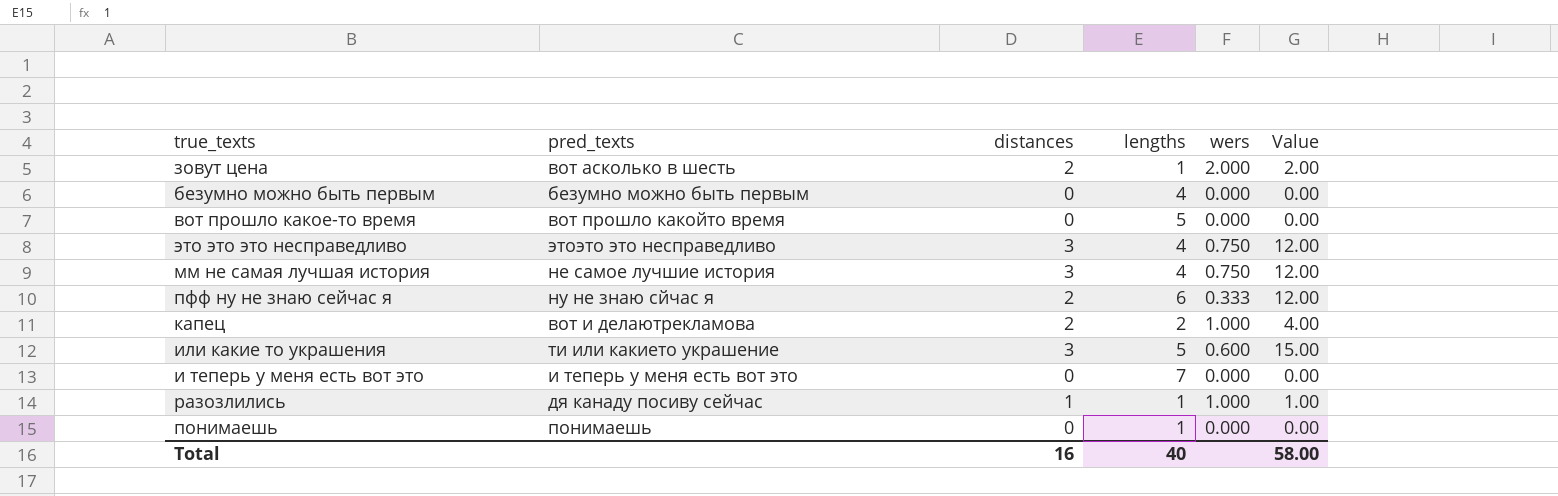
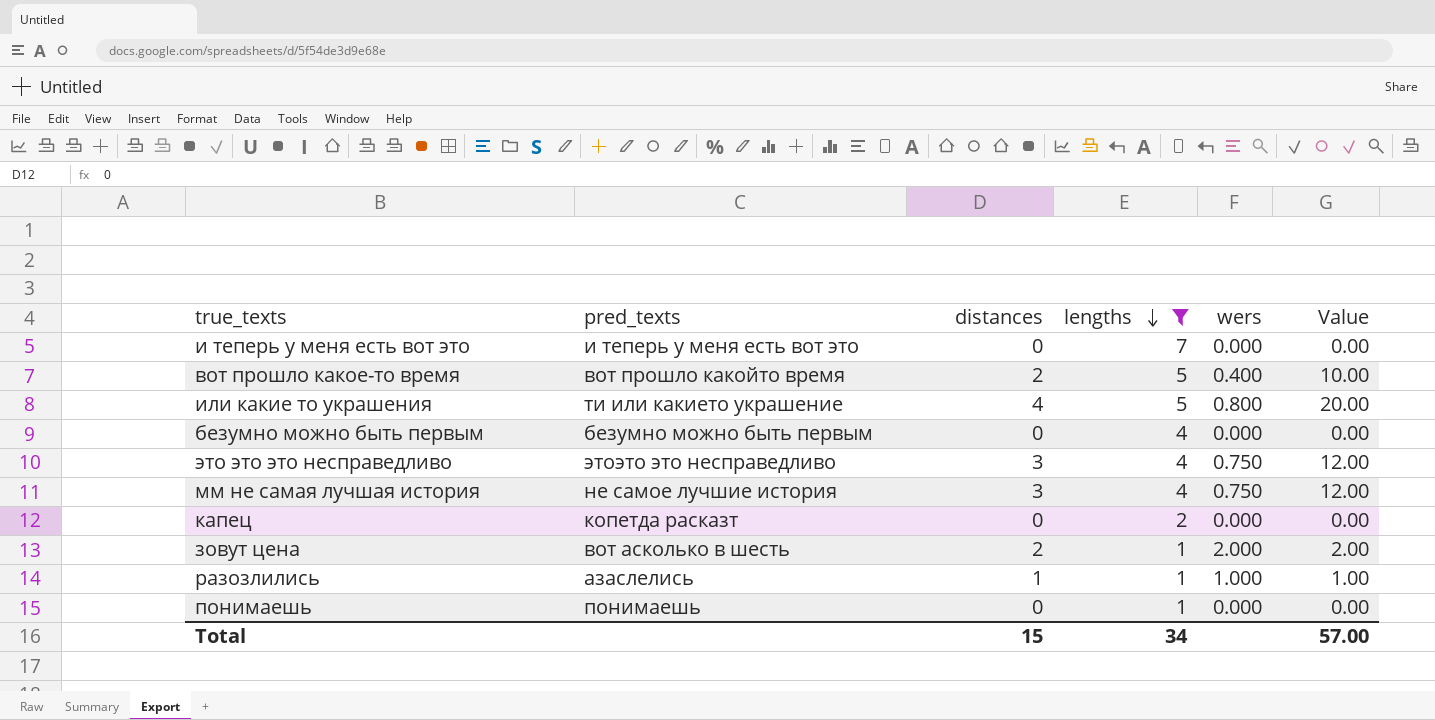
filter: none -> lengths != 6
row order: none -> lengths descending
вот прошло какое-то время | distances: 0 -> 2
вот прошло какое-то время | wers: 0.000 -> 0.400
вот прошло какое-то время | Value: 0.00 -> 10.00
или какие то украшения | distances: 3 -> 4
или какие то украшения | wers: 0.600 -> 0.800
или какие то украшения | Value: 15.00 -> 20.00
капец | pred_texts: вот и делаютрекламова -> копетда расказт
капец | distances: 2 -> 0
капец | wers: 1.000 -> 0.000
капец | Value: 4.00 -> 0.00
разозлились | pred_texts: дя канаду посиву сейчас -> азаслелись
Total | distances: 16 -> 15
Total | lengths: 40 -> 34
Total | Value: 58.00 -> 57.00

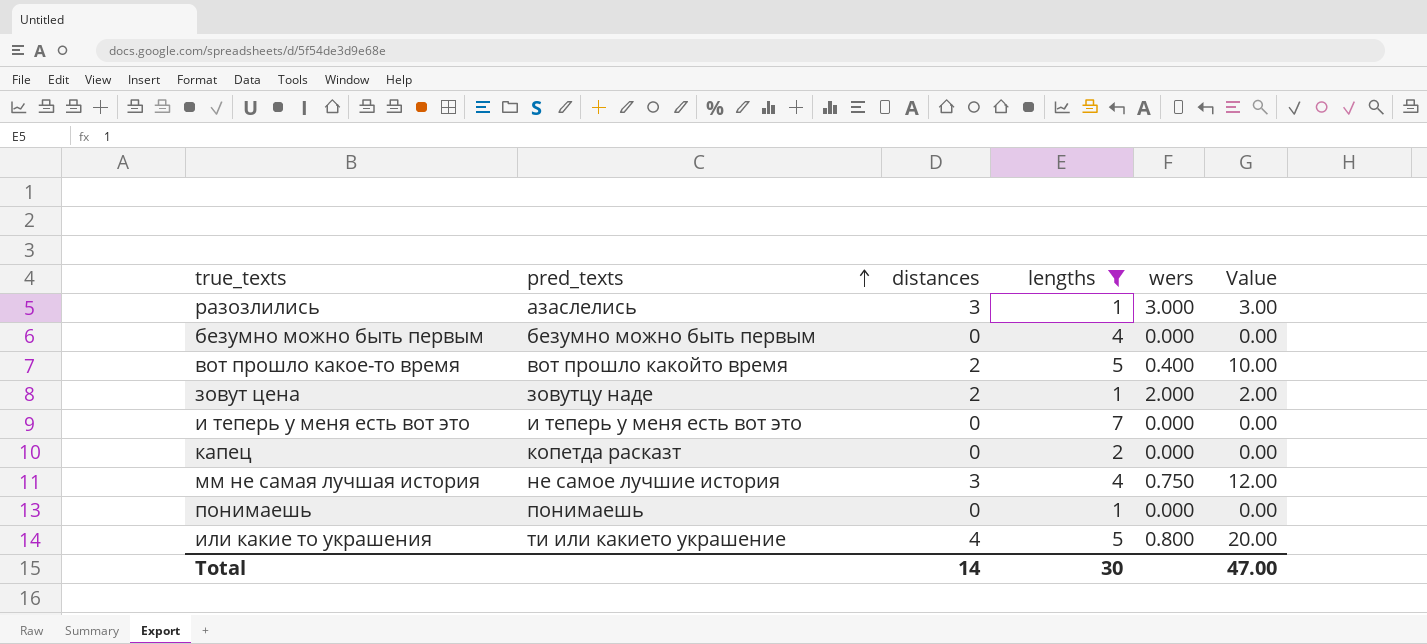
row order: lengths descending -> pred_texts ascending
row это это это несправедливо: этоэто это несправедливо | 3 | 4 | 0.750 | 12.00 -> none
разозлились | distances: 1 -> 3
разозлились | wers: 1.000 -> 3.000
разозлились | Value: 1.00 -> 3.00
зовут цена | pred_texts: вот асколько в шесть -> зовутцу наде
Total | distances: 15 -> 14
Total | lengths: 34 -> 30
Total | Value: 57.00 -> 47.00

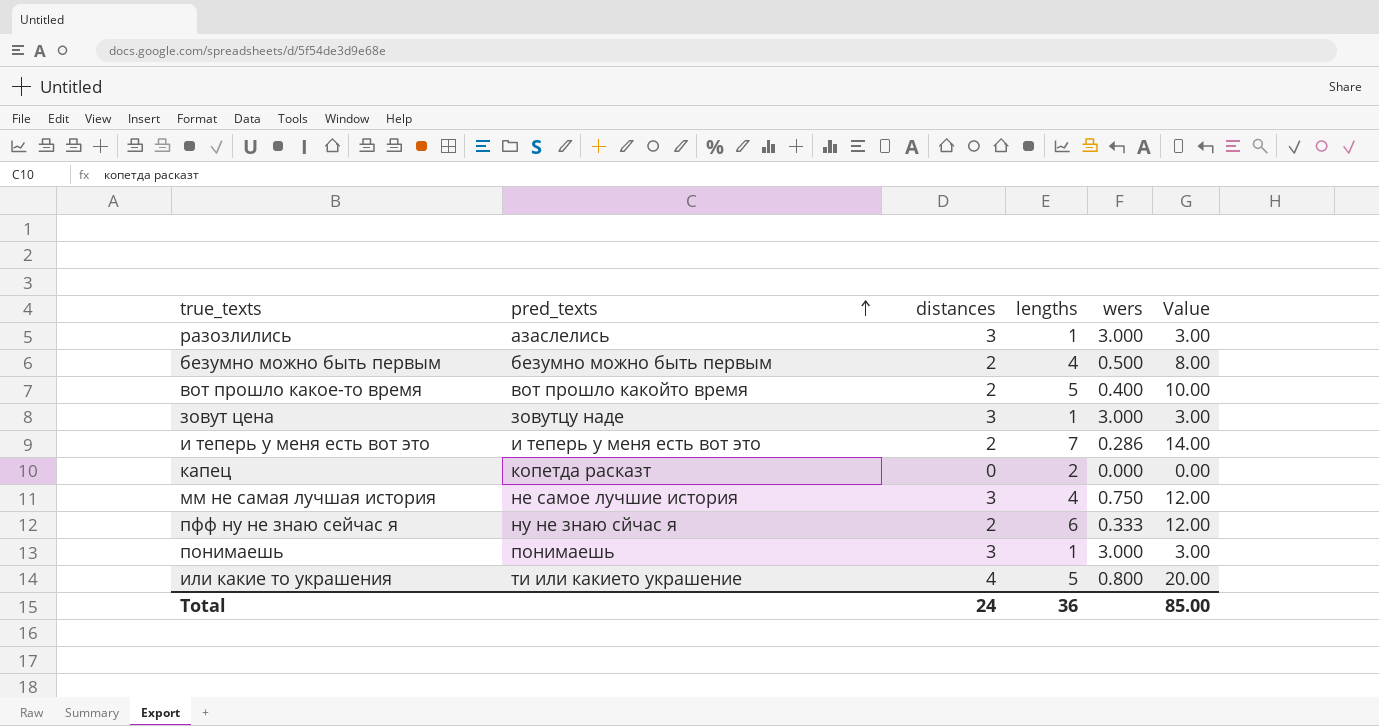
filter: lengths != 6 -> none
безумно можно быть первым | distances: 0 -> 2
безумно можно быть первым | wers: 0.000 -> 0.500
безумно можно быть первым | Value: 0.00 -> 8.00
зовут цена | distances: 2 -> 3
зовут цена | wers: 2.000 -> 3.000
зовут цена | Value: 2.00 -> 3.00
и теперь у меня есть вот это | distances: 0 -> 2
и теперь у меня есть вот это | wers: 0.000 -> 0.286
и теперь у меня есть вот это | Value: 0.00 -> 14.00
понимаешь | distances: 0 -> 3
понимаешь | wers: 0.000 -> 3.000
понимаешь | Value: 0.00 -> 3.00
Total | distances: 14 -> 24
Total | lengths: 30 -> 36
Total | Value: 47.00 -> 85.00

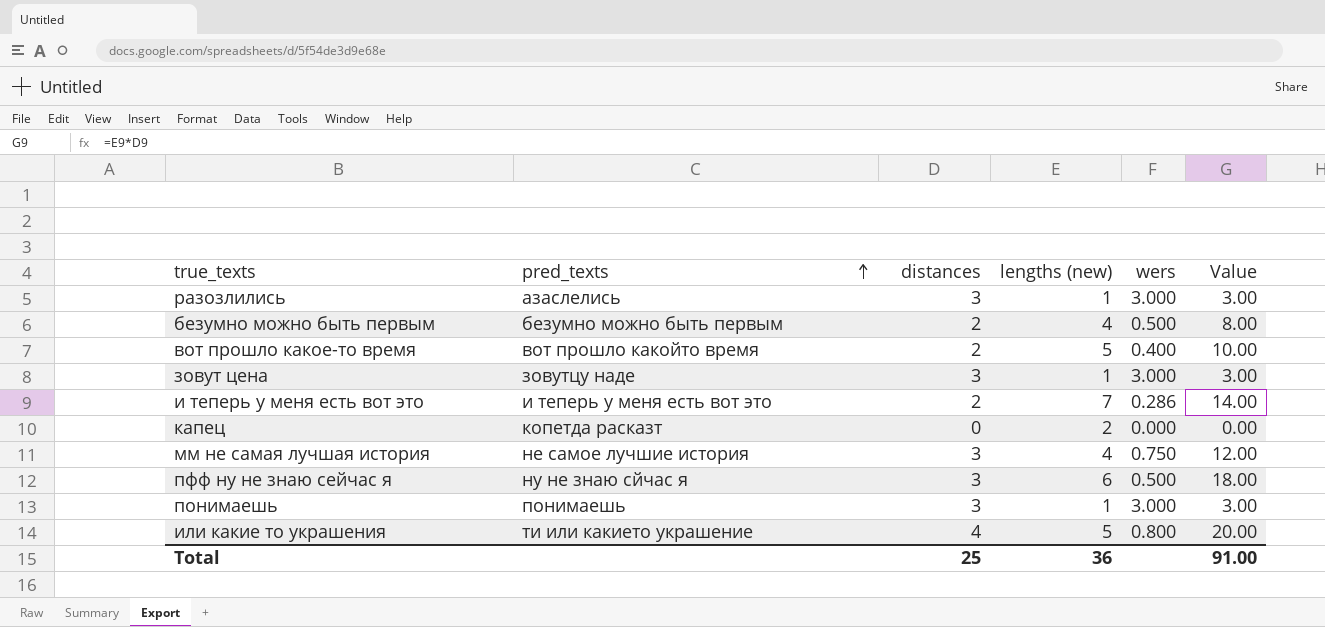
column name: lengths -> lengths (new)
пфф ну не знаю сейчас я | distances: 2 -> 3
пфф ну не знаю сейчас я | wers: 0.333 -> 0.500
пфф ну не знаю сейчас я | Value: 12.00 -> 18.00
Total | distances: 24 -> 25
Total | Value: 85.00 -> 91.00

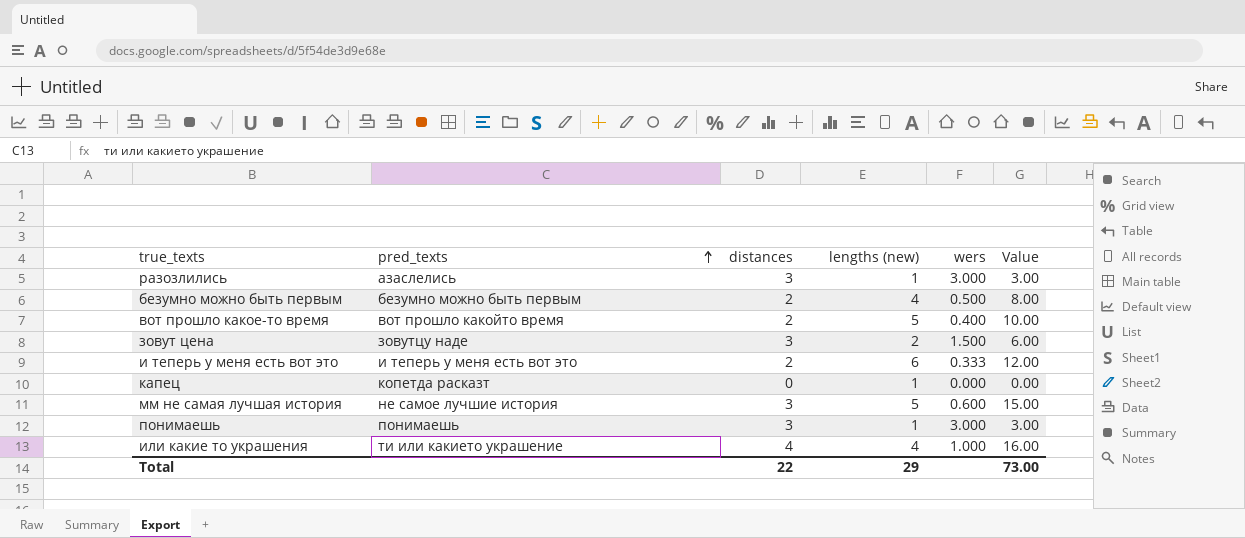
row пфф ну не знаю сейчас я: ну не знаю сйчас я | 3 | 6 | 0.500 | 18.00 -> none
зовут цена | lengths (new): 1 -> 2
зовут цена | wers: 3.000 -> 1.500
зовут цена | Value: 3.00 -> 6.00
и теперь у меня есть вот это | lengths (new): 7 -> 6
и теперь у меня есть вот это | wers: 0.286 -> 0.333
и теперь у меня есть вот это | Value: 14.00 -> 12.00
капец | lengths (new): 2 -> 1
мм не самая лучшая история | lengths (new): 4 -> 5
мм не самая лучшая история | wers: 0.750 -> 0.600
мм не самая лучшая история | Value: 12.00 -> 15.00
или какие то украшения | lengths (new): 5 -> 4
или какие то украшения | wers: 0.800 -> 1.000
или какие то украшения | Value: 20.00 -> 16.00
Total | distances: 25 -> 22
Total | lengths (new): 36 -> 29
Total | Value: 91.00 -> 73.00

